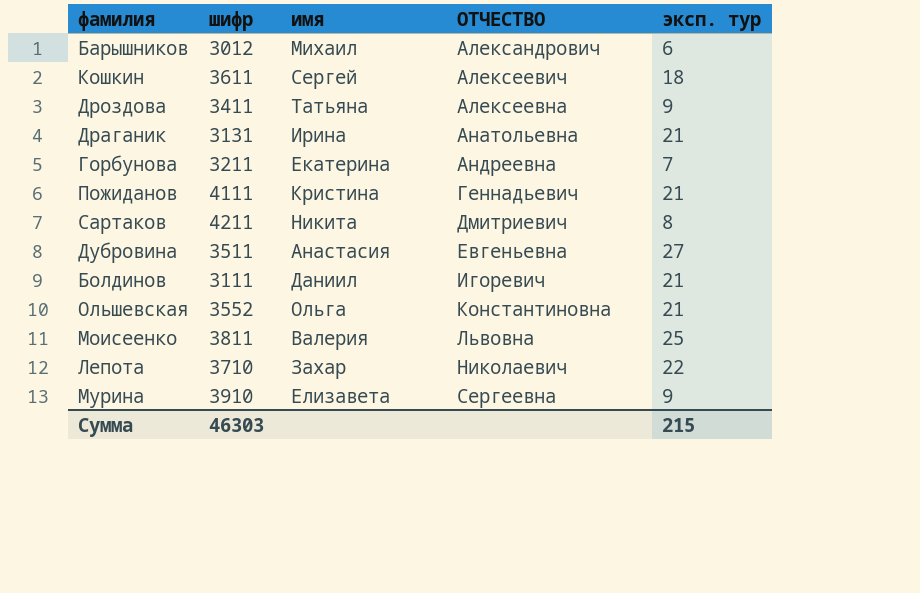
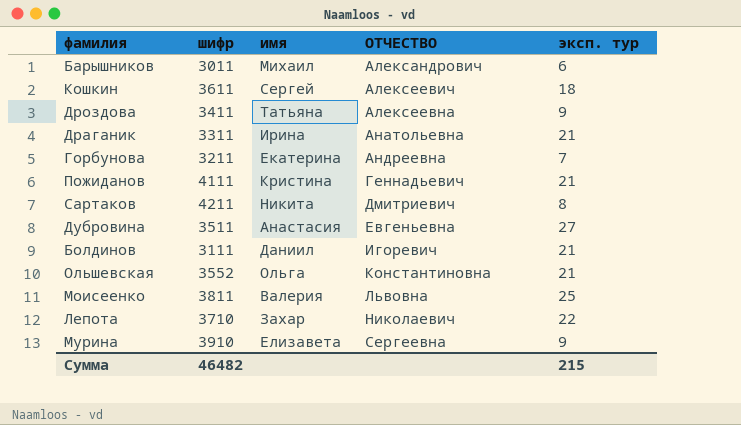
Барышников | шифр: 3012 -> 3011
Драганик | шифр: 3131 -> 3311
Сумма | шифр: 46303 -> 46482

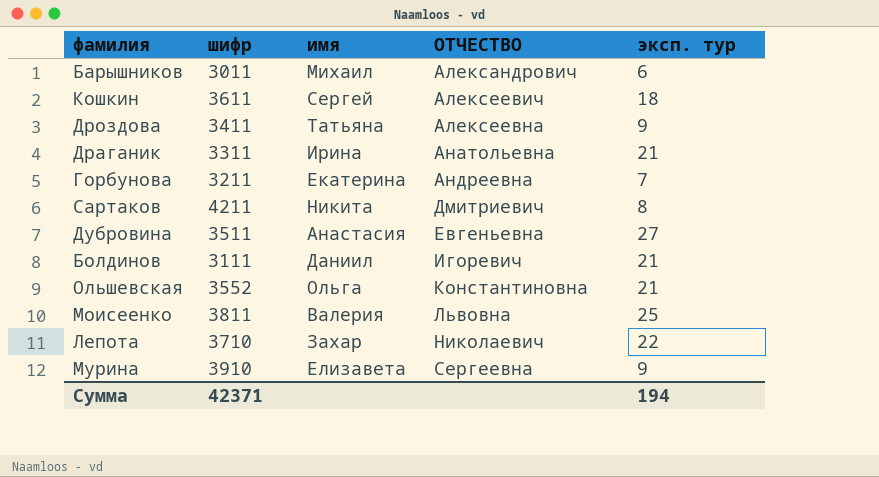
row Пожиданов: 4111 | Кристина | Геннадьевич | 21 -> none
Сумма | шифр: 46482 -> 42371
Сумма | эксп. тур: 215 -> 194

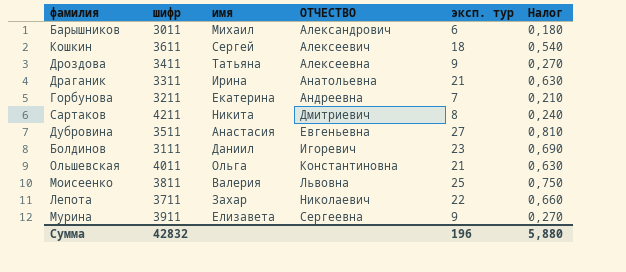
column Налог | formula: none -> [эксп. тур] * 0,03
Болдинов | эксп. тур: 21 -> 23
Ольшевская | шифр: 3552 -> 4011
Лепота | шифр: 3710 -> 3711
Мурина | шифр: 3910 -> 3911
Сумма | шифр: 42371 -> 42832
Сумма | эксп. тур: 194 -> 196

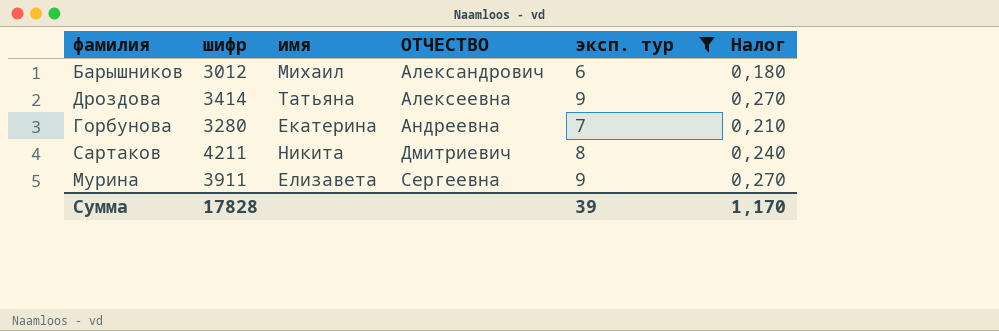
filter: none -> эксп. тур <= 9
Барышников | шифр: 3011 -> 3012
Дроздова | шифр: 3411 -> 3414
Горбунова | шифр: 3211 -> 3280
Сумма | шифр: 42832 -> 17828
Сумма | эксп. тур: 196 -> 39
Сумма | Налог: 5,880 -> 1,170

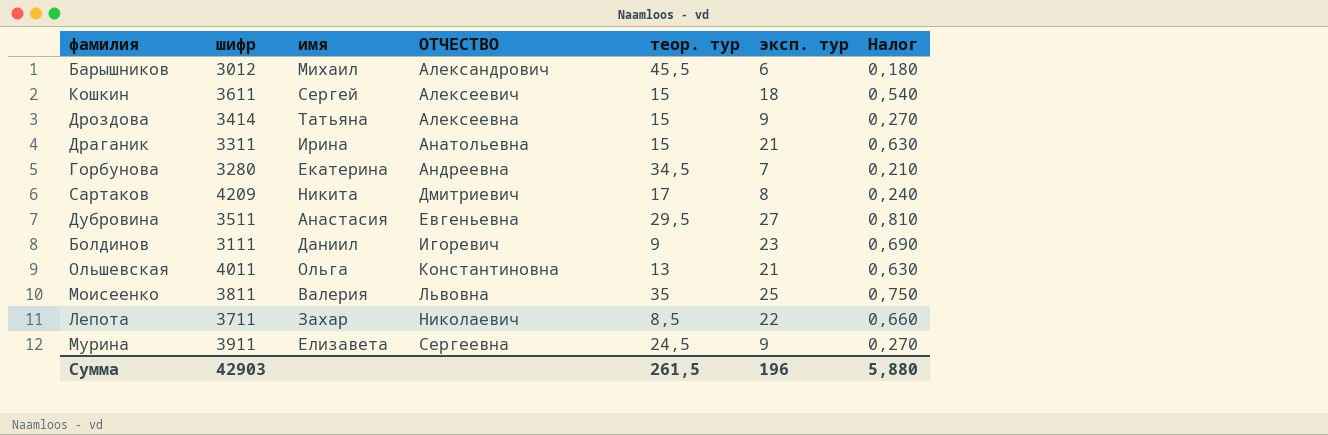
filter: эксп. тур <= 9 -> none
column теор. тур | position: none -> 5
Сартаков | шифр: 4211 -> 4209
Сумма | шифр: 17828 -> 42903
Сумма | эксп. тур: 39 -> 196
Сумма | Налог: 1,170 -> 5,880

